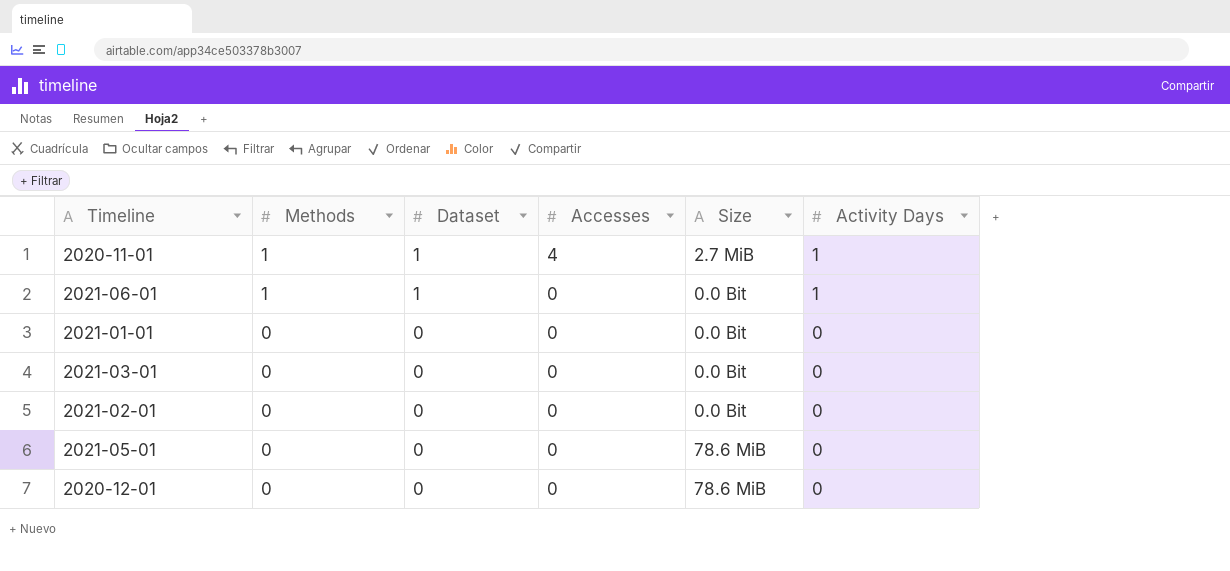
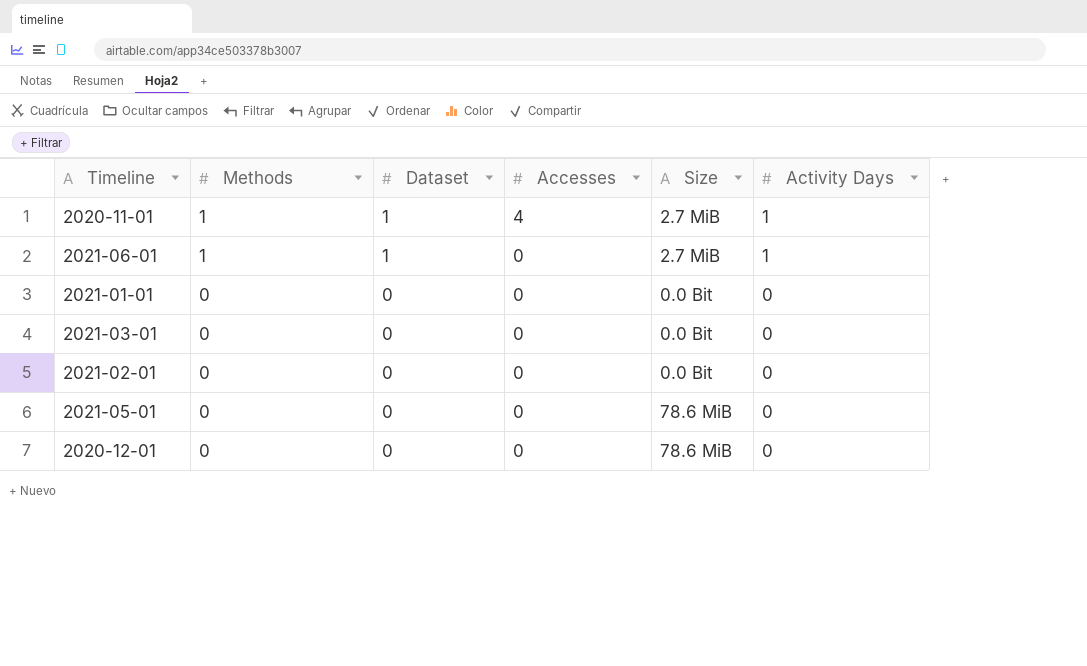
2021-06-01 | Size: 0.0 Bit -> 2.7 MiB

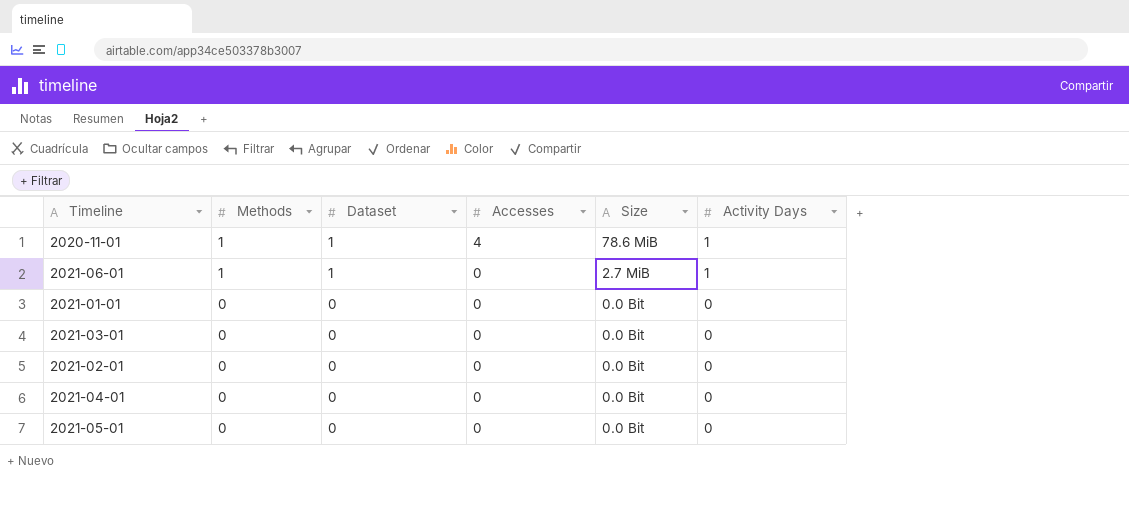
row 2020-12-01: 0 | 0 | 0 | 78.6 MiB | 0 -> none
2020-11-01 | Size: 2.7 MiB -> 78.6 MiB
row 2021-04-01: none -> 0 | 0 | 0 | 0.0 Bit | 0
2021-05-01 | Size: 78.6 MiB -> 0.0 Bit

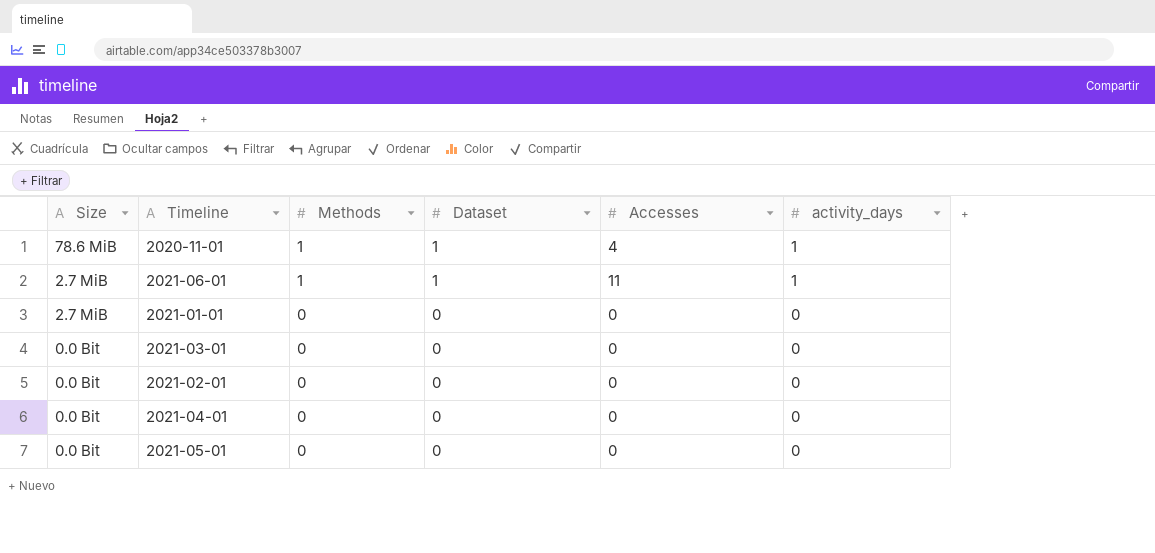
column Size | position: 5 -> 1
column name: Activity Days -> activity_days
2021-06-01 | Accesses: 0 -> 11
2021-01-01 | Size: 0.0 Bit -> 2.7 MiB

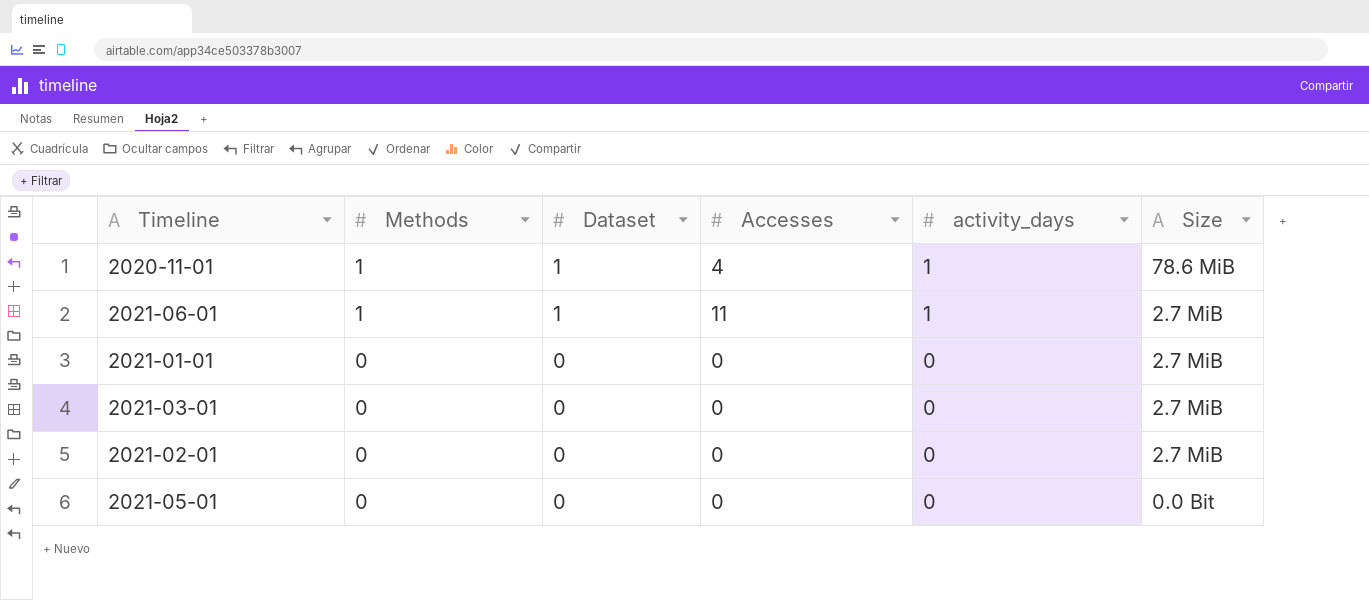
column Size | position: 1 -> 6
row 2021-04-01: 0.0 Bit | 0 | 0 | 0 | 0 -> none
2021-03-01 | Size: 0.0 Bit -> 2.7 MiB
2021-02-01 | Size: 0.0 Bit -> 2.7 MiB

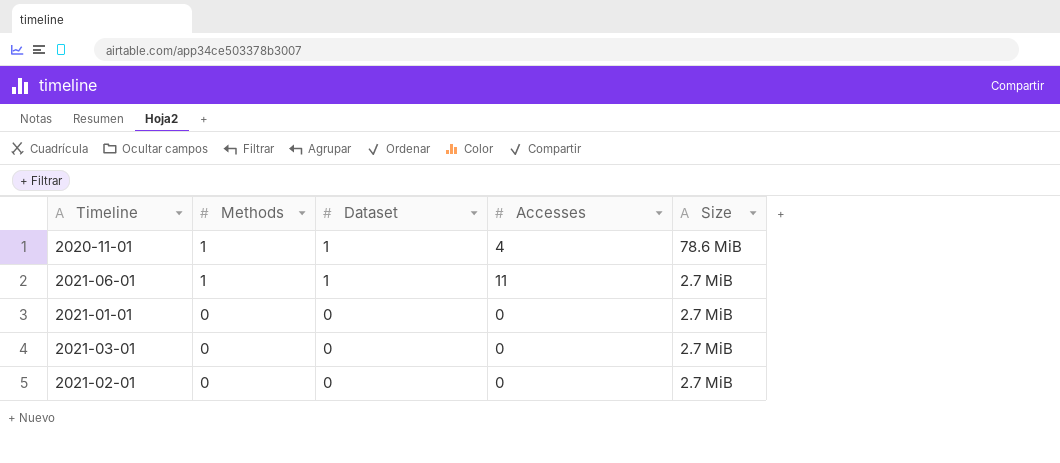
column activity_days | position: 5 -> none
row 2021-05-01: 0 | 0 | 0 | 0 | 0.0 Bit -> none

